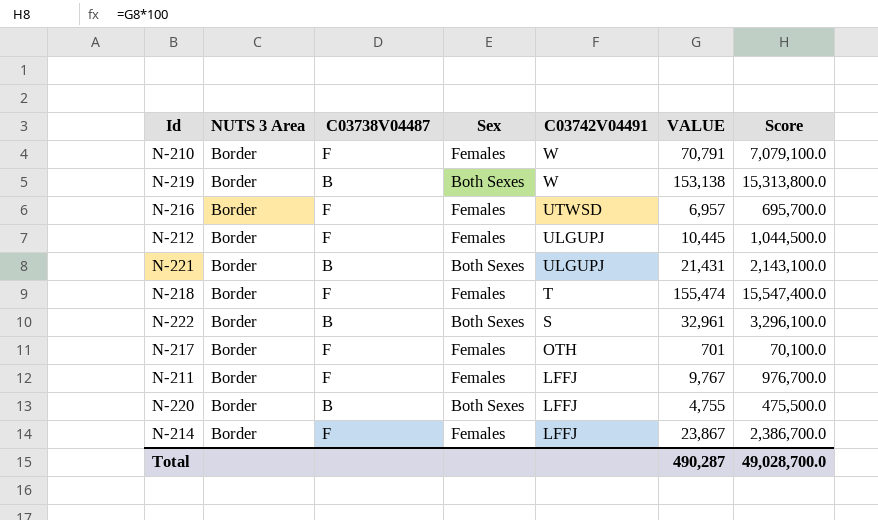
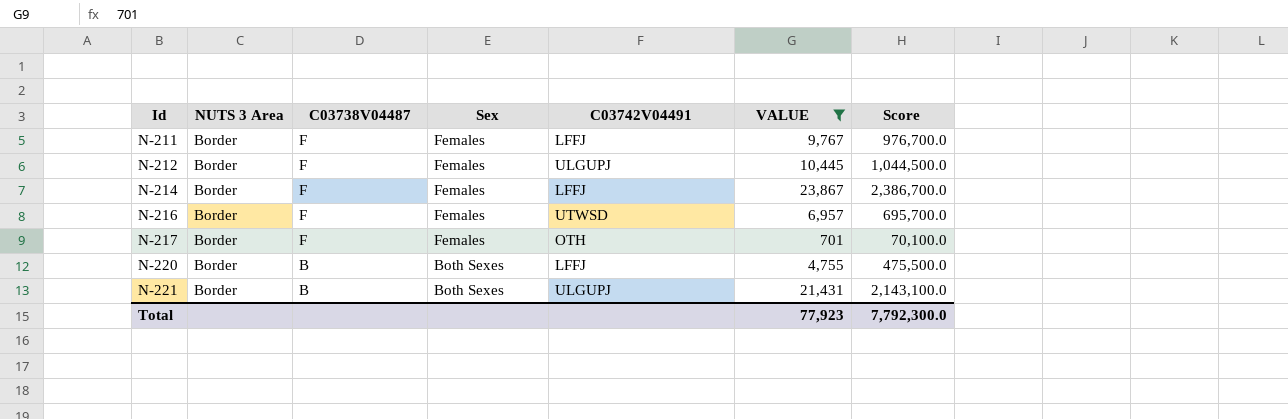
filter: none -> VALUE <= 23,867
row order: C03742V04491 descending -> Id ascending
Total | VALUE: 490,287 -> 77,923
Total | Score: 49,028,700.0 -> 7,792,300.0

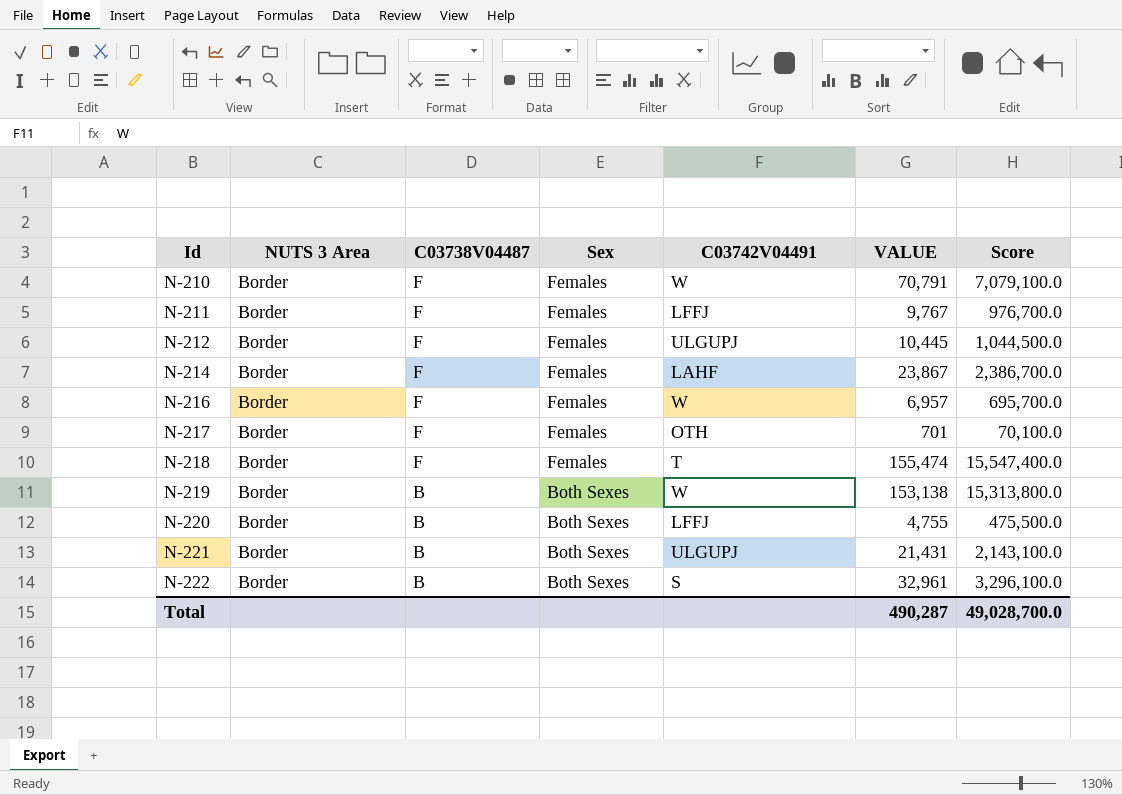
filter: VALUE <= 23,867 -> none
N-214 | C03742V04491: LFFJ -> LAHF
N-216 | C03742V04491: UTWSD -> W
Total | VALUE: 77,923 -> 490,287
Total | Score: 7,792,300.0 -> 49,028,700.0

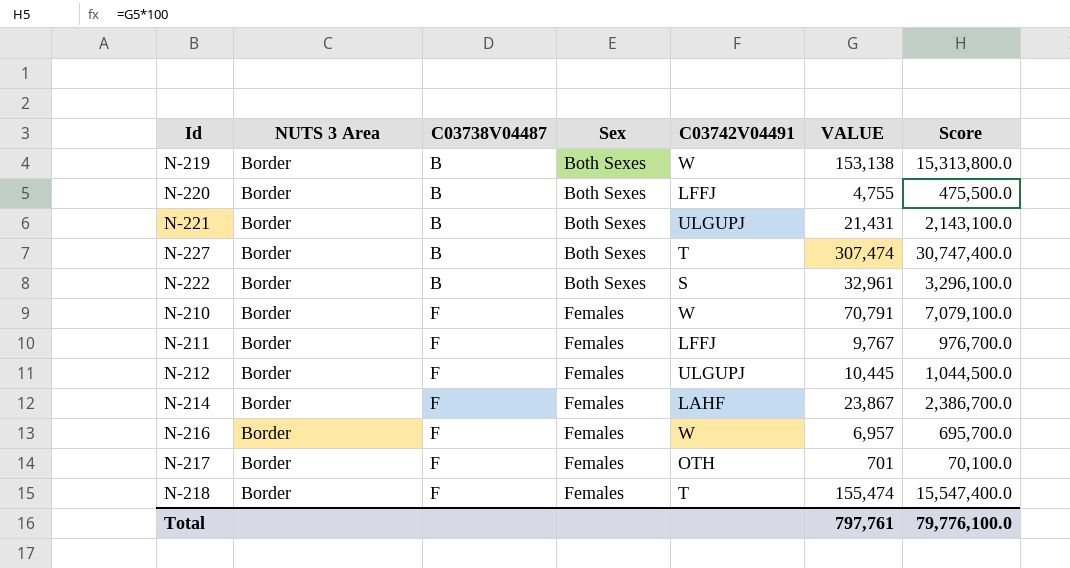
row order: Id ascending -> C03738V04487 ascending
row N-227: none -> Border | B | Both Sexes | T | 307,474 | 30,747,400.0
Total | VALUE: 490,287 -> 797,761
Total | Score: 49,028,700.0 -> 79,776,100.0

